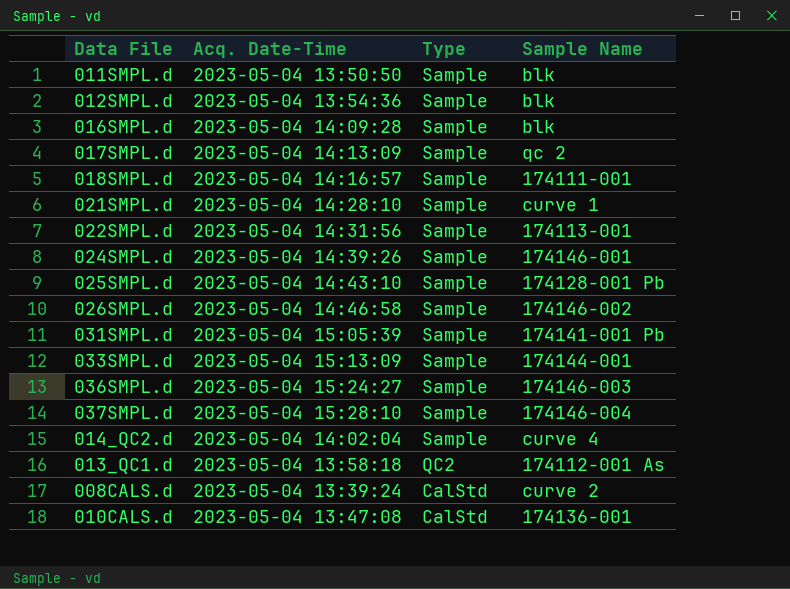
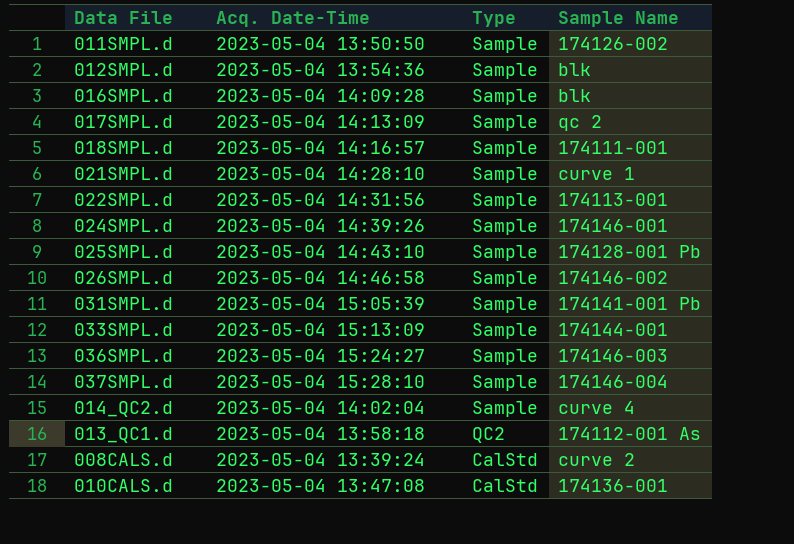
011SMPL.d | Sample Name: blk -> 174126-002

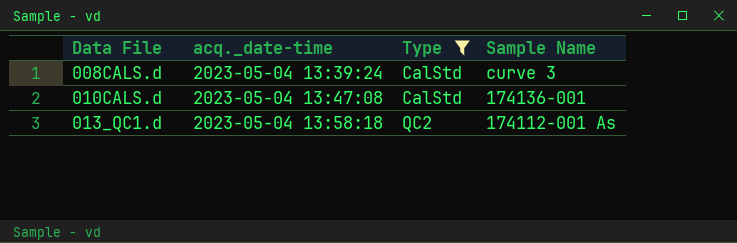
filter: none -> Type != Sample
row order: Type descending -> Data File ascending
column name: Acq. Date-Time -> acq._date-time
008CALS.d | Sample Name: curve 2 -> curve 3

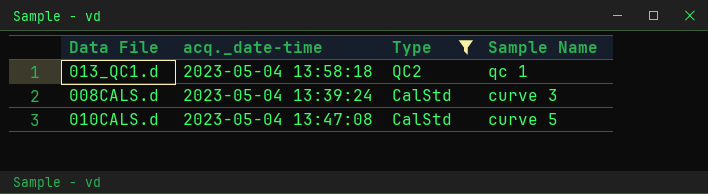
row order: Data File ascending -> Type descending
013_QC1.d | Sample Name: 174112-001 As -> qc 1
010CALS.d | Sample Name: 174136-001 -> curve 5

